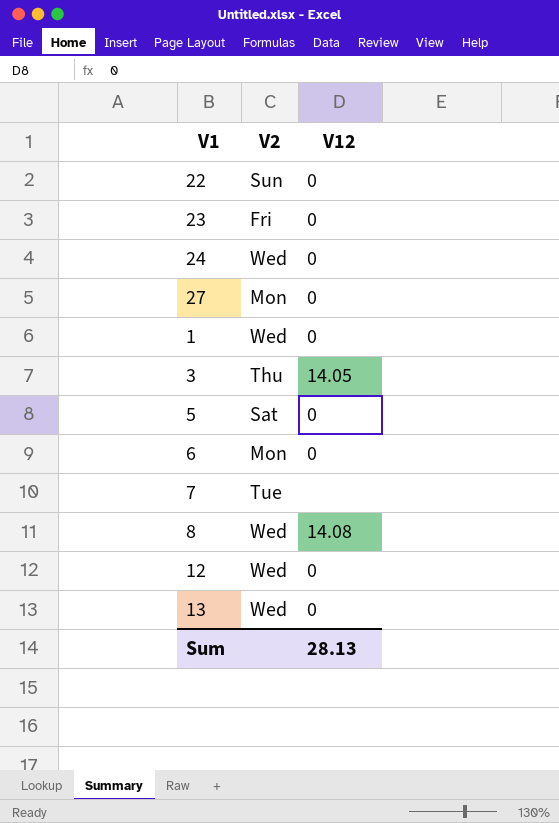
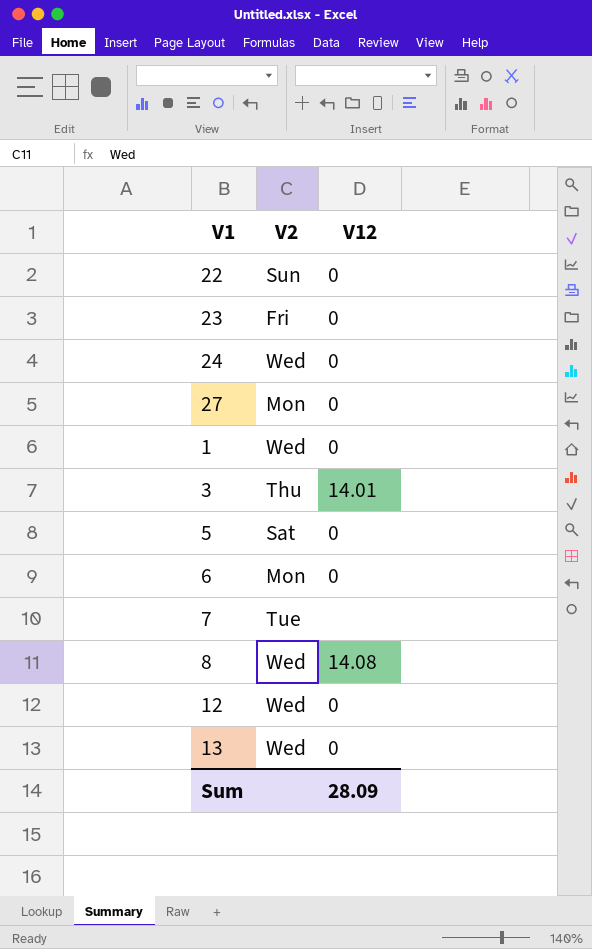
3 | V12: 14.05 -> 14.01
Sum | V12: 28.13 -> 28.09

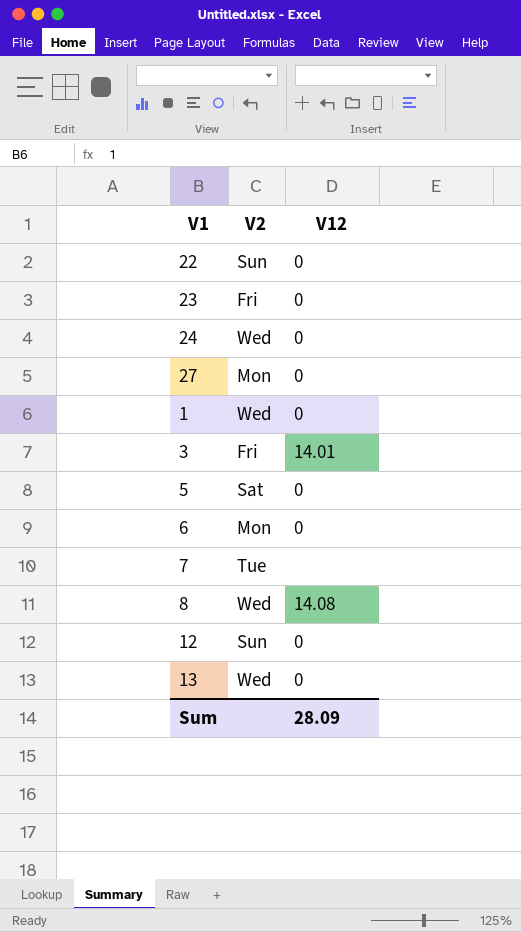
3 | V2: Thu -> Fri
12 | V2: Wed -> Sun

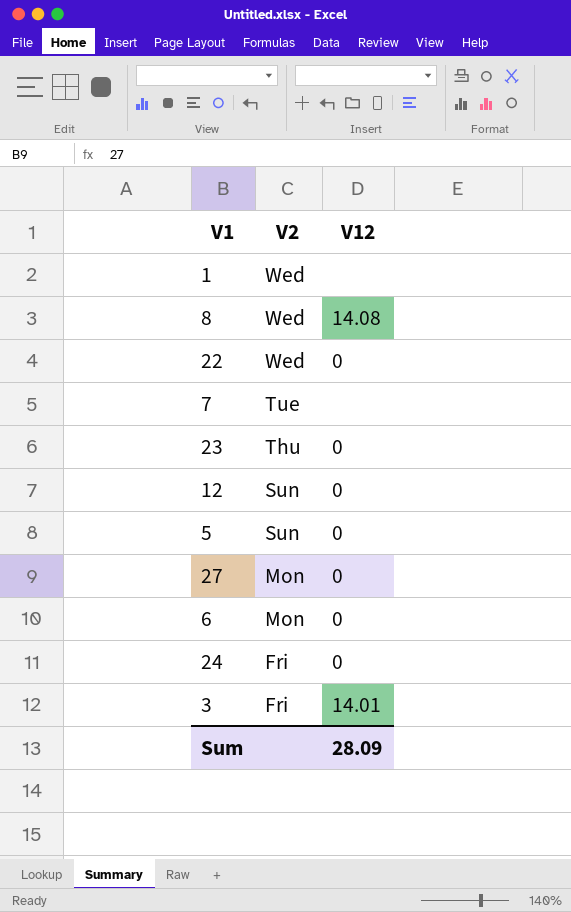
row order: none -> V2 descending
row 13: Wed | 0 -> none
1 | V12: 0 -> none
22 | V2: Sun -> Wed
23 | V2: Fri -> Thu
5 | V2: Sat -> Sun
24 | V2: Wed -> Fri

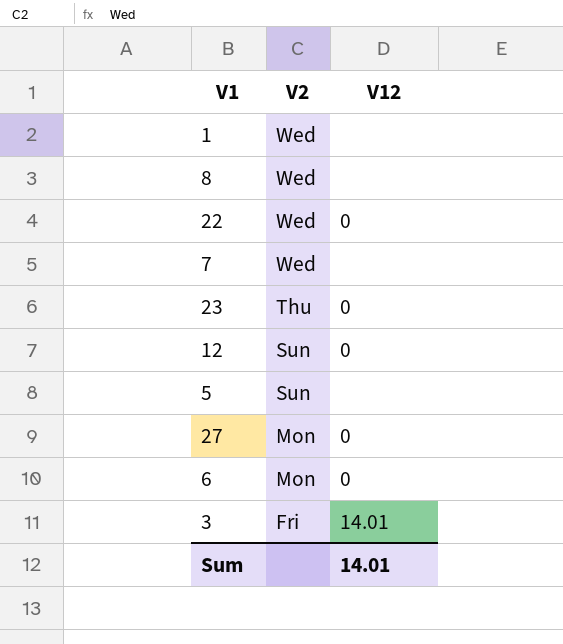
row 24: Fri | 0 -> none
8 | V12: 14.08 -> none
7 | V2: Tue -> Wed
5 | V12: 0 -> none
Sum | V12: 28.09 -> 14.01

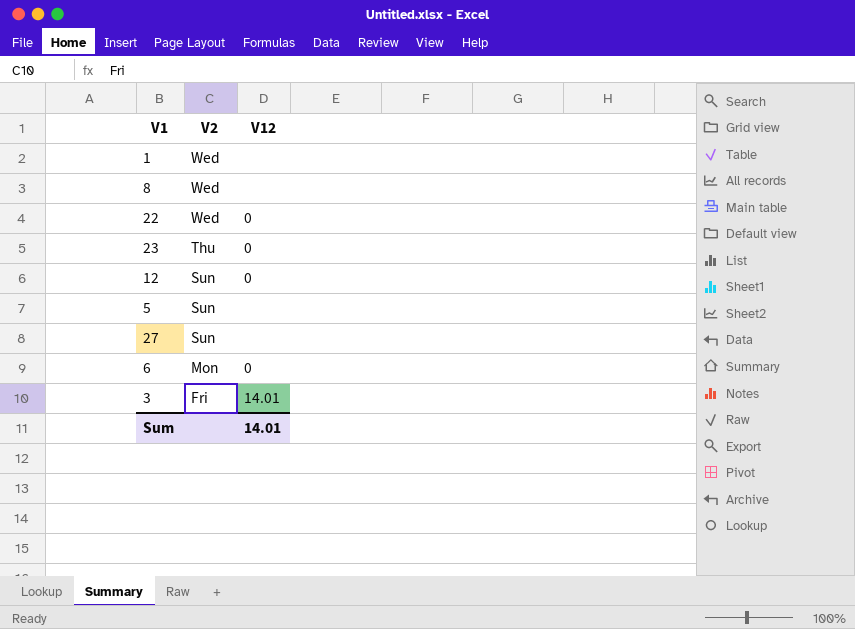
row 7: Wed | none -> none
27 | V2: Mon -> Sun
27 | V12: 0 -> none

